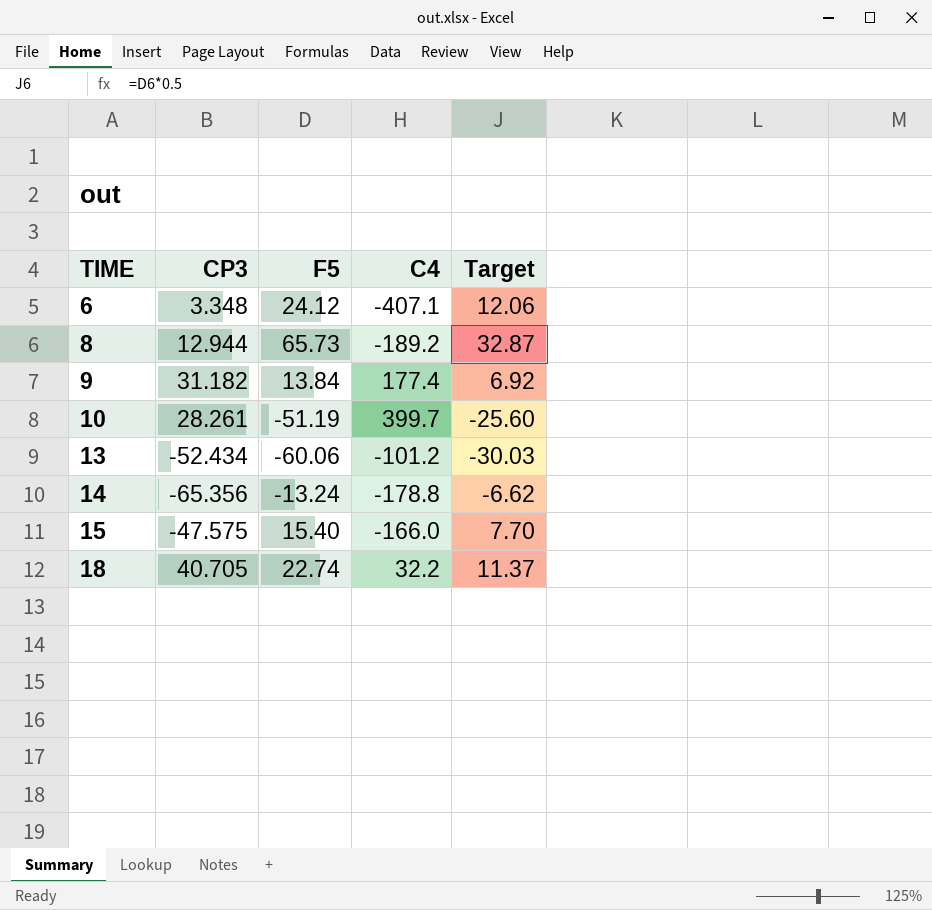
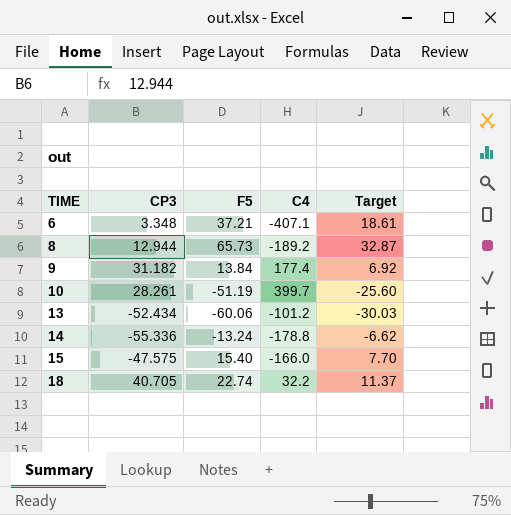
6 | F5: 24.12 -> 37.21
6 | Target: 12.06 -> 18.61
14 | CP3: -65.356 -> -55.336

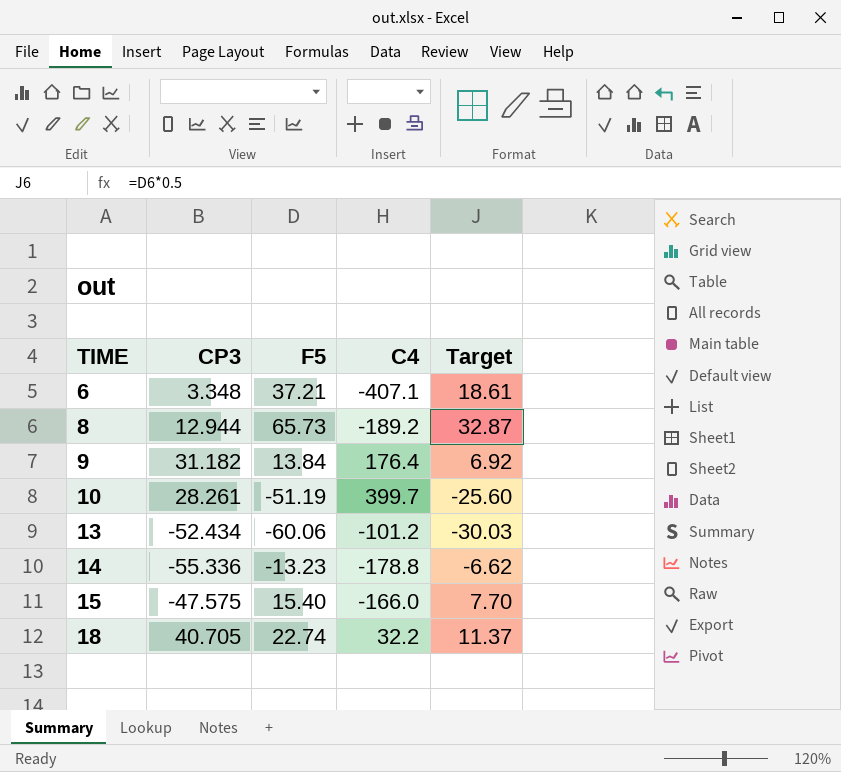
9 | C4: 177.4 -> 176.4
14 | F5: -13.24 -> -13.23

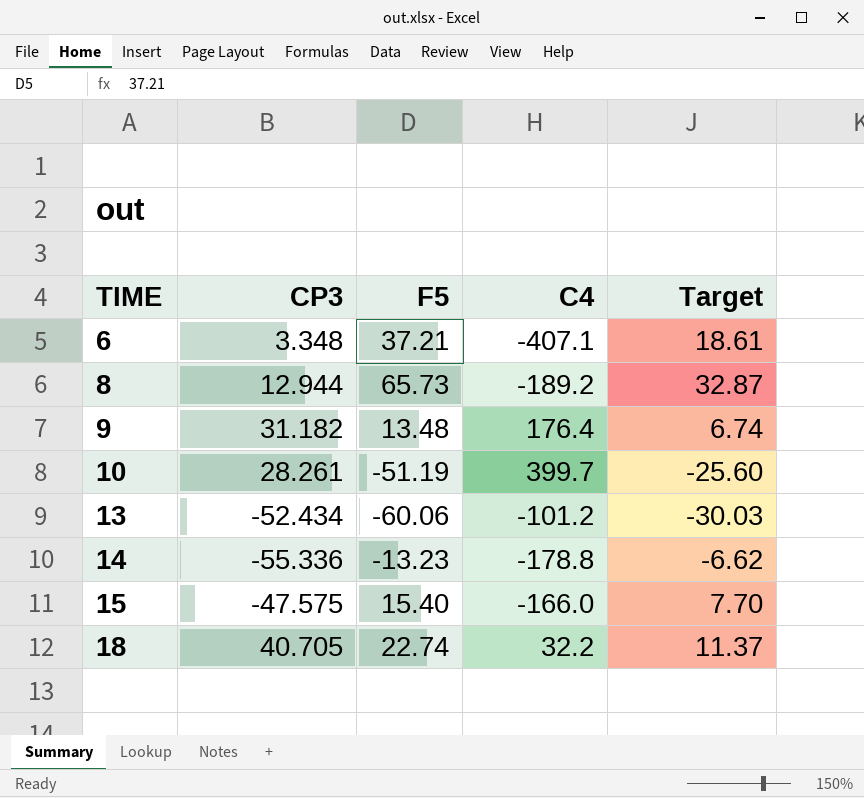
9 | F5: 13.84 -> 13.48
9 | Target: 6.92 -> 6.74

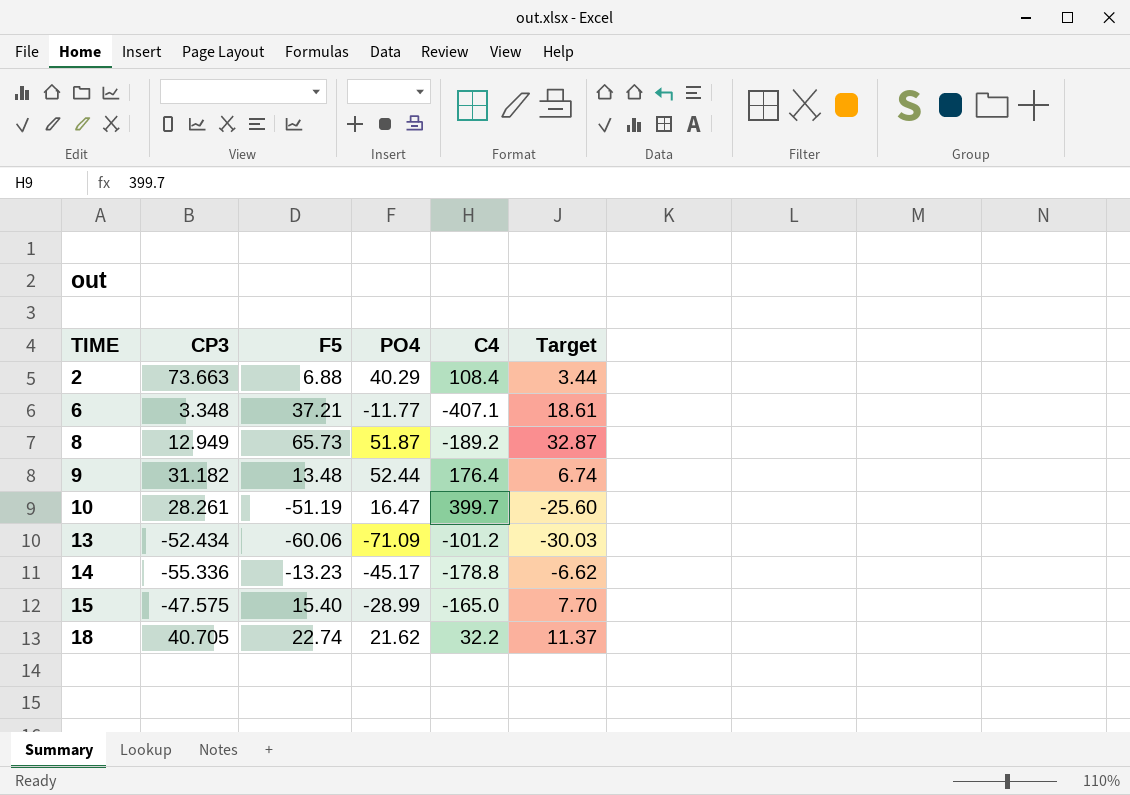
column PO4 | position: none -> 4
row 2: none -> 73.663 | 6.88 | 40.29 | 108.4 | 3.44
8 | CP3: 12.944 -> 12.949
15 | C4: -166.0 -> -165.0

